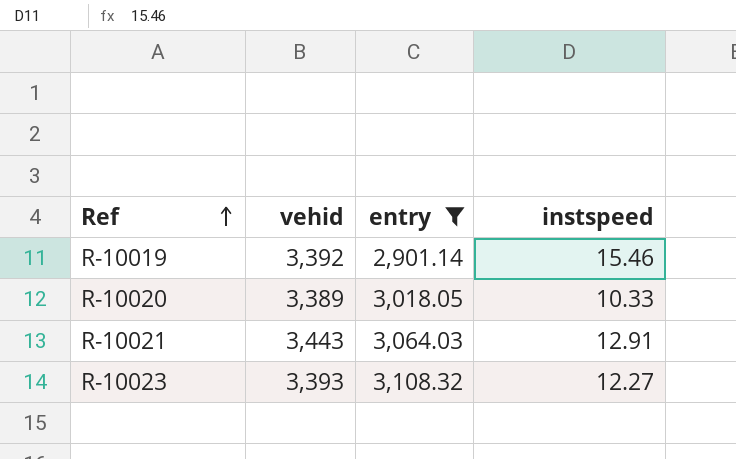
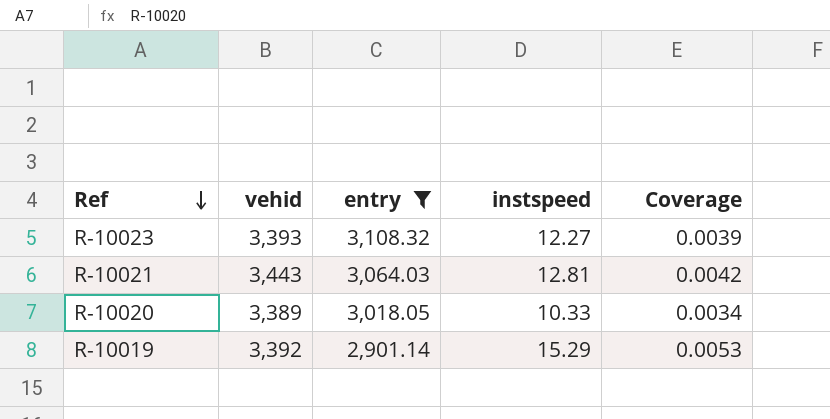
row order: Ref ascending -> Ref descending
column Coverage | formula: none -> [instspeed] / [entry]
R-10021 | instspeed: 12.91 -> 12.81
R-10019 | instspeed: 15.46 -> 15.29

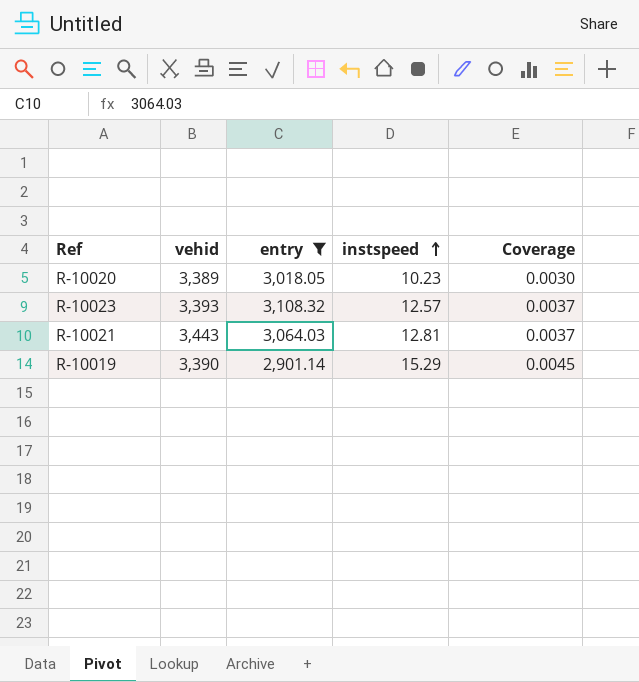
row order: Ref descending -> instspeed ascending
column Coverage | formula: [instspeed] / [entry] -> [instspeed] / [vehid]
R-10020 | instspeed: 10.33 -> 10.23
R-10023 | instspeed: 12.27 -> 12.57
R-10019 | vehid: 3,392 -> 3,390

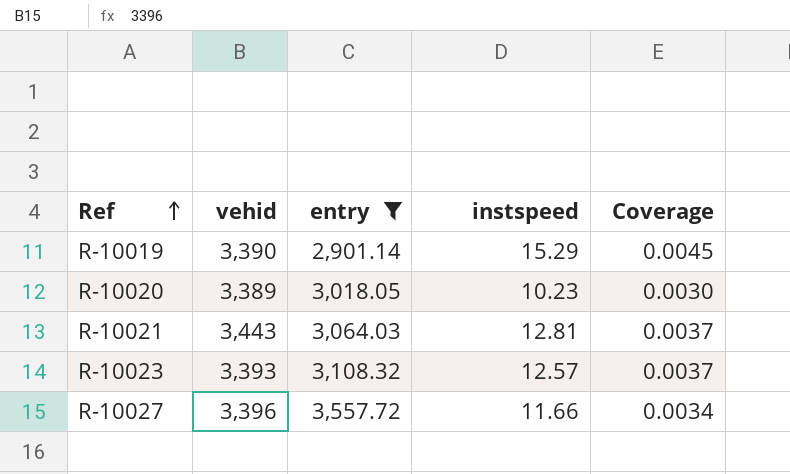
row order: instspeed ascending -> Ref ascending
row R-10027: none -> 3,396 | 3,557.72 | 11.66 | 0.0034

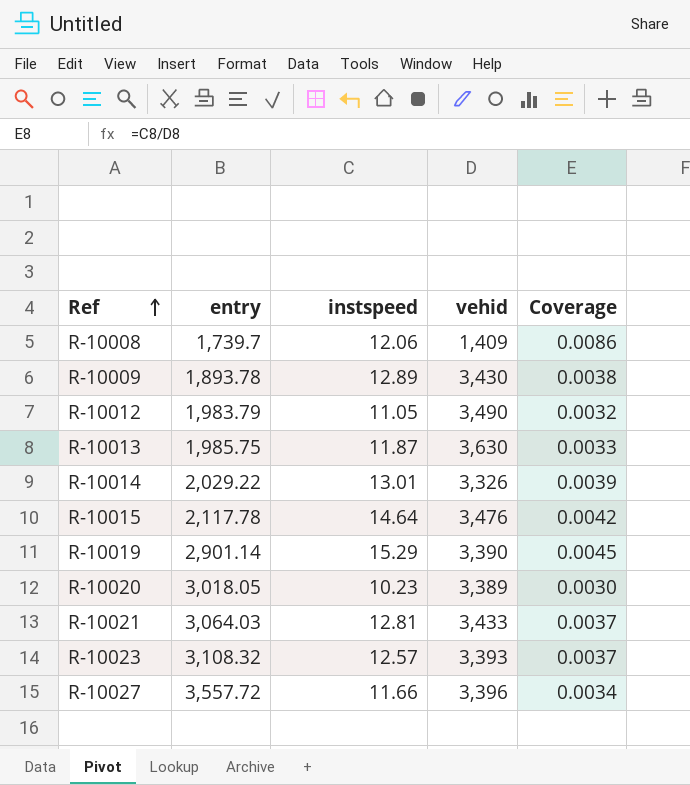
filter: entry >= 2,901.14 -> none
column vehid | position: 2 -> 4
R-10021 | vehid: 3,443 -> 3,433

